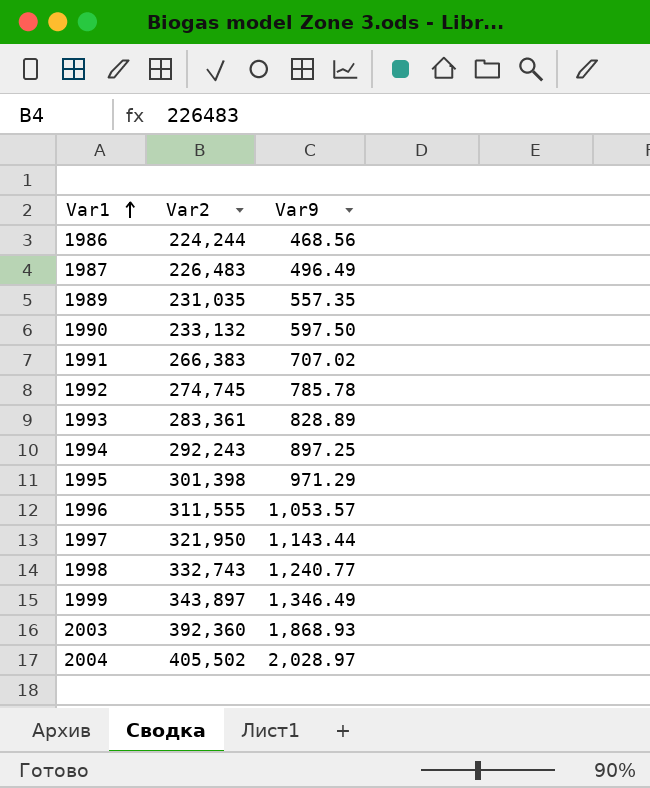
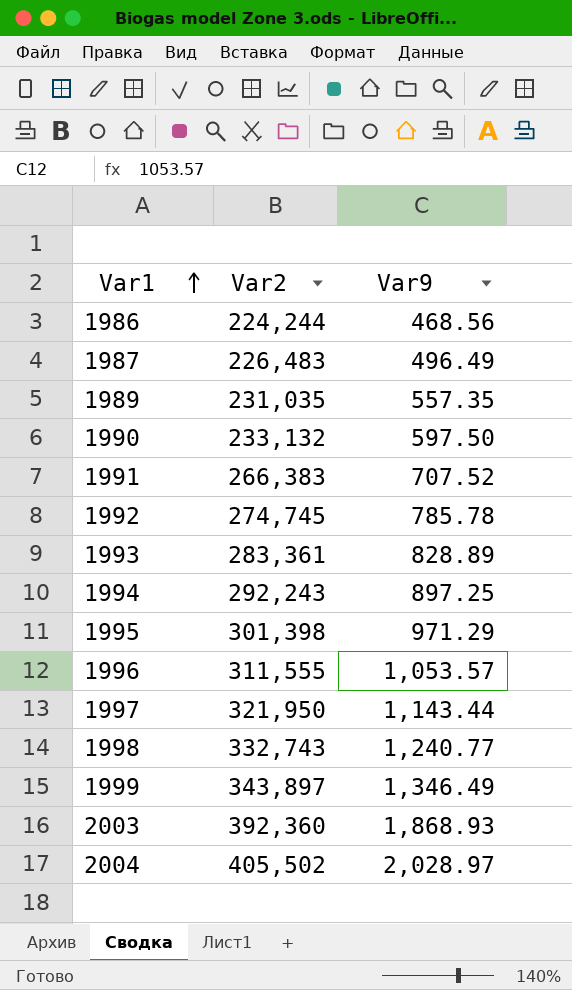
1991 | Var9: 707.02 -> 707.52

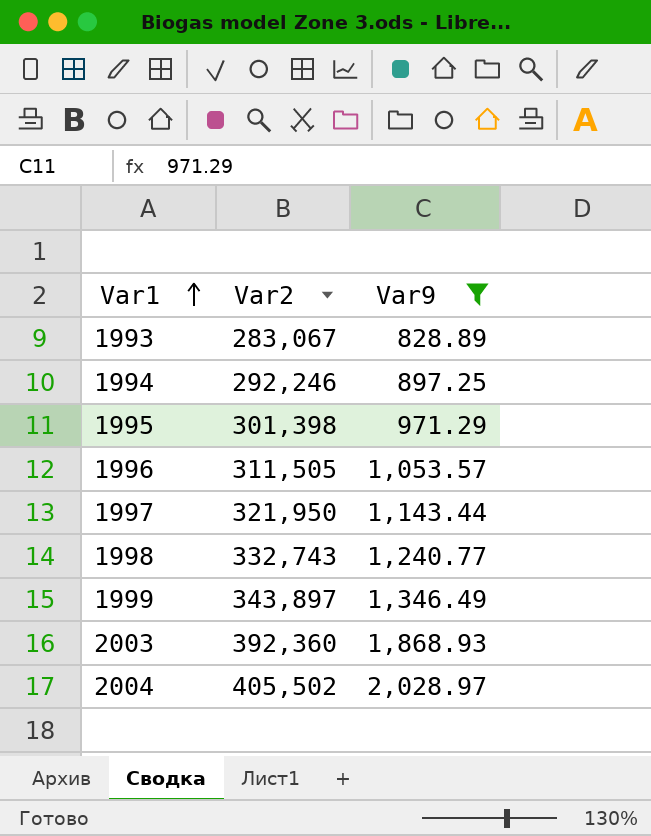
filter: none -> Var9 >= 828.89
1993 | Var2: 283,361 -> 283,067
1994 | Var2: 292,243 -> 292,246
1996 | Var2: 311,555 -> 311,505

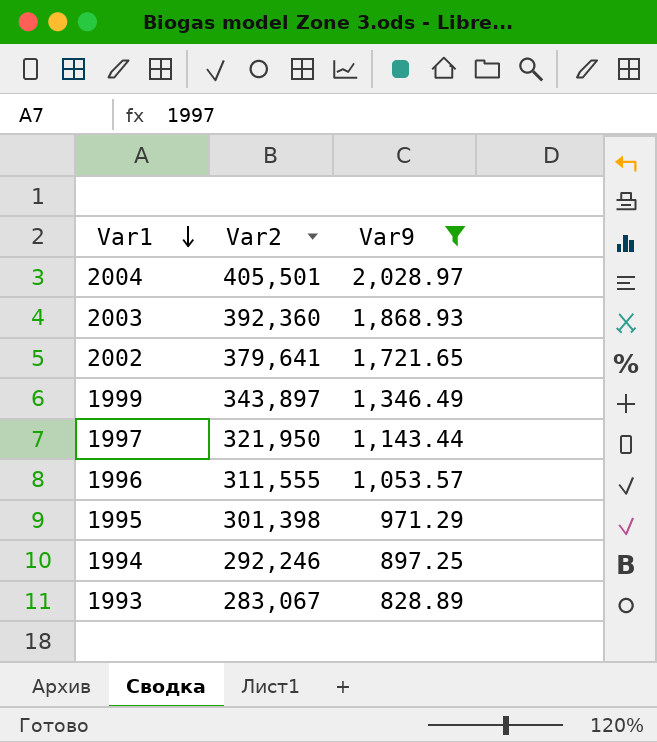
row order: Var1 ascending -> Var1 descending
row 1998: 332,743 | 1,240.77 -> none
2004 | Var2: 405,502 -> 405,501
row 2002: none -> 379,641 | 1,721.65
1996 | Var2: 311,505 -> 311,555

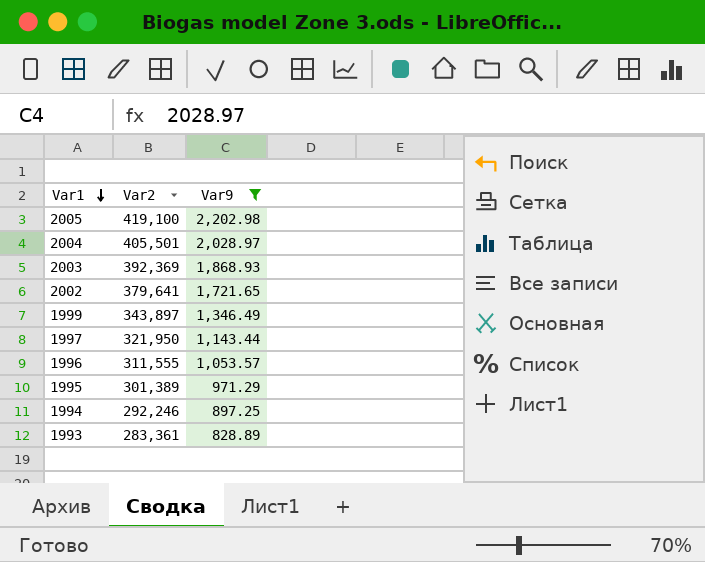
row 2005: none -> 419,100 | 2,202.98
2003 | Var2: 392,360 -> 392,369
1995 | Var2: 301,398 -> 301,389
1993 | Var2: 283,067 -> 283,361

